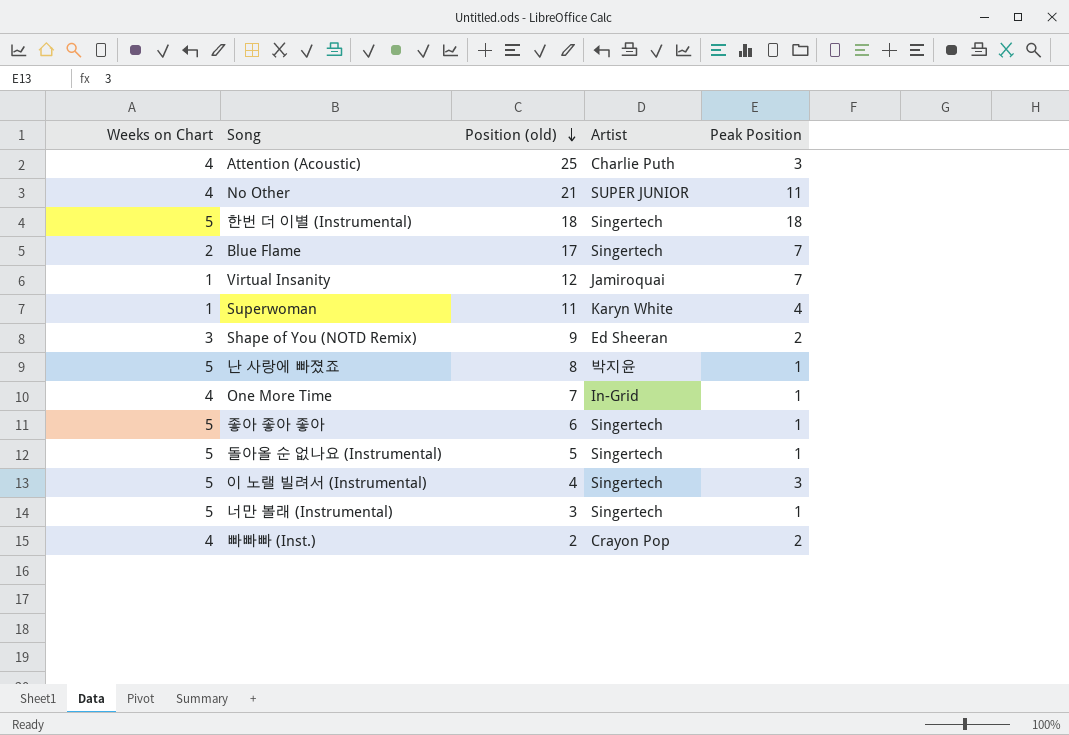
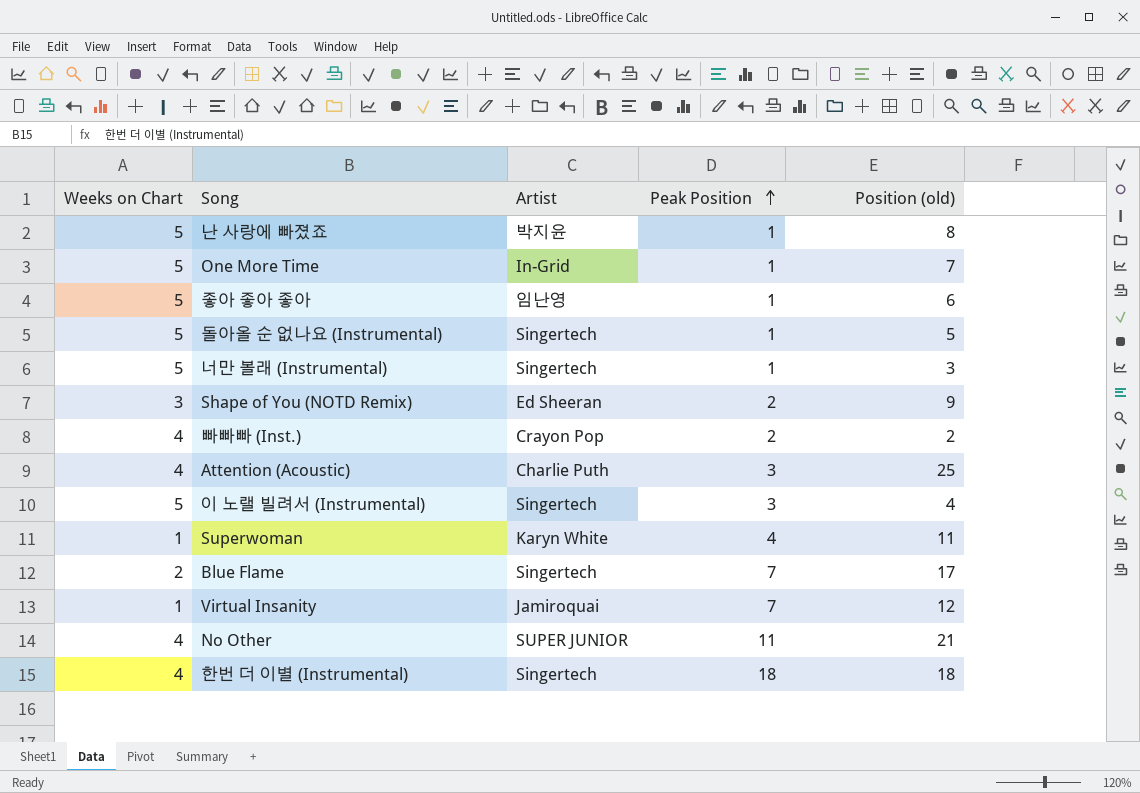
row order: Position (old) descending -> Peak Position ascending
column Position (old) | position: 3 -> 5
One More Time | Weeks on Chart: 4 -> 5
좋아 좋아 좋아 | Artist: Singertech -> 임난영
한번 더 이별 (Instrumental) | Weeks on Chart: 5 -> 4

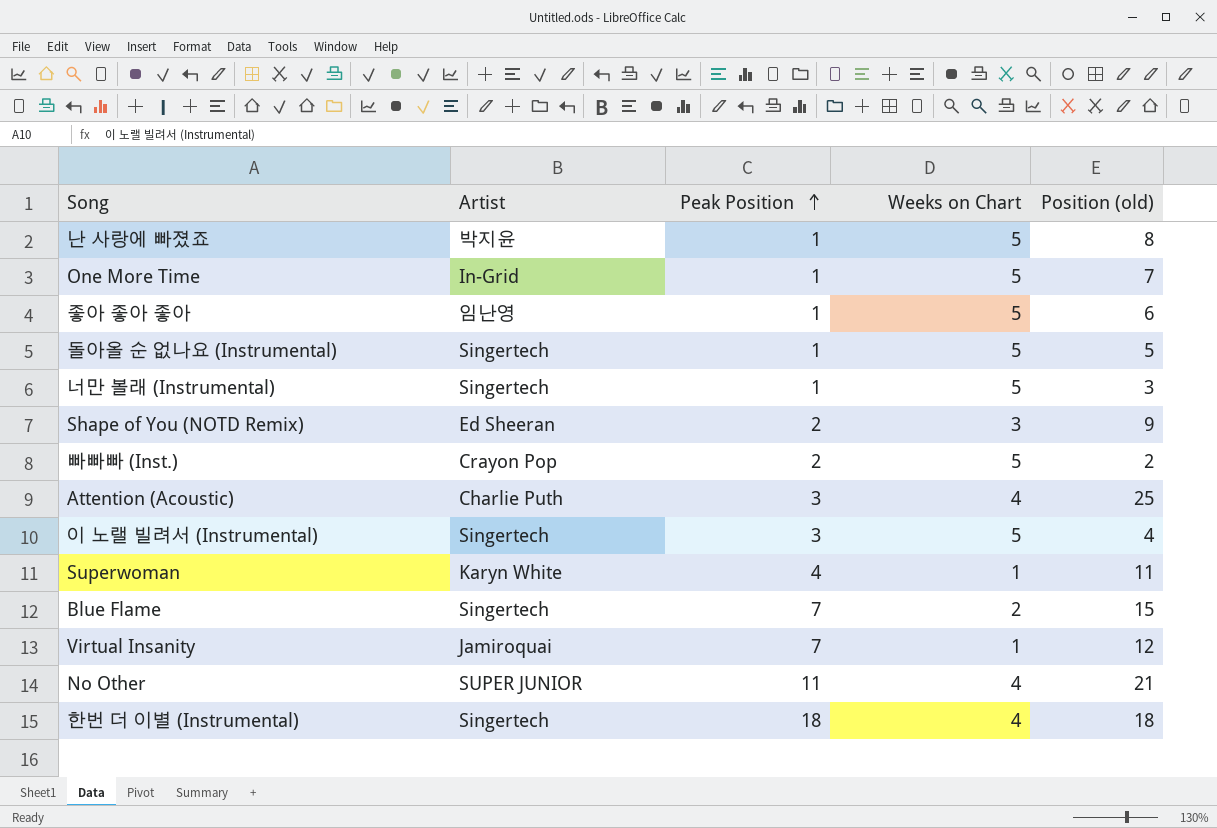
column Weeks on Chart | position: 1 -> 4
빠빠빠 (Inst.) | Weeks on Chart: 4 -> 5
Blue Flame | Position (old): 17 -> 15

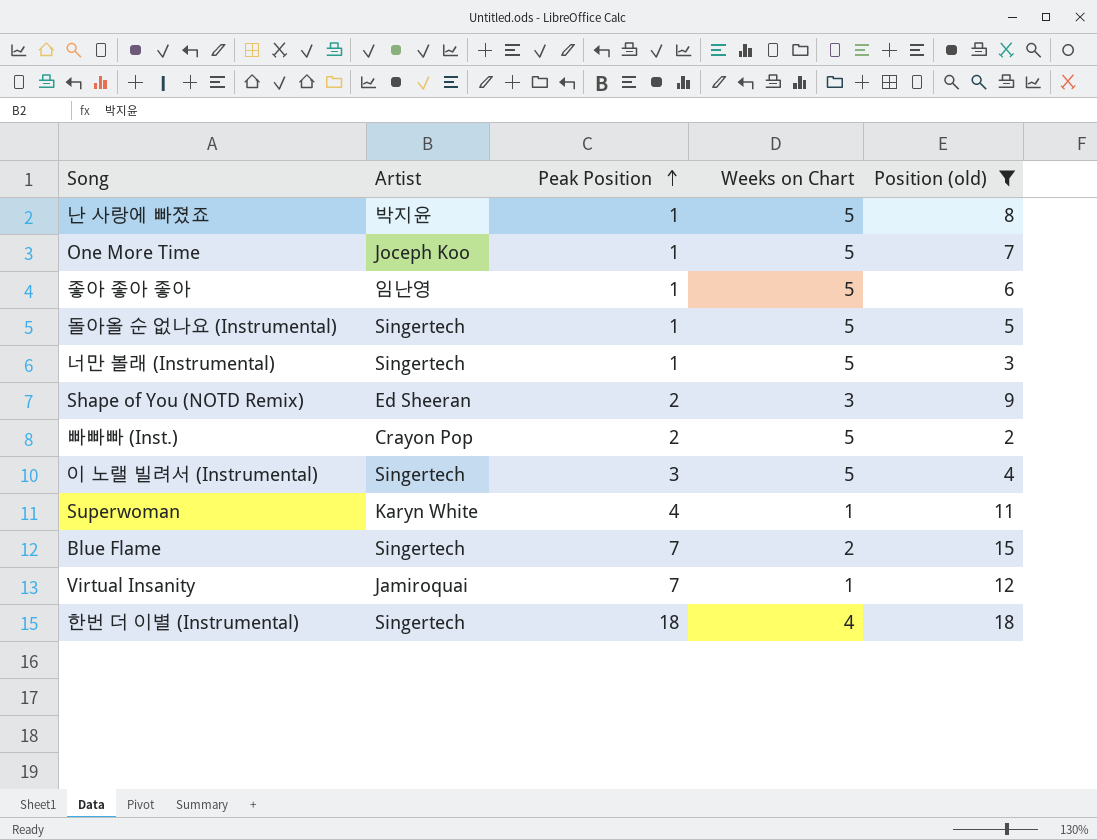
filter: none -> Position (old) <= 18
One More Time | Artist: In-Grid -> Joceph Koo

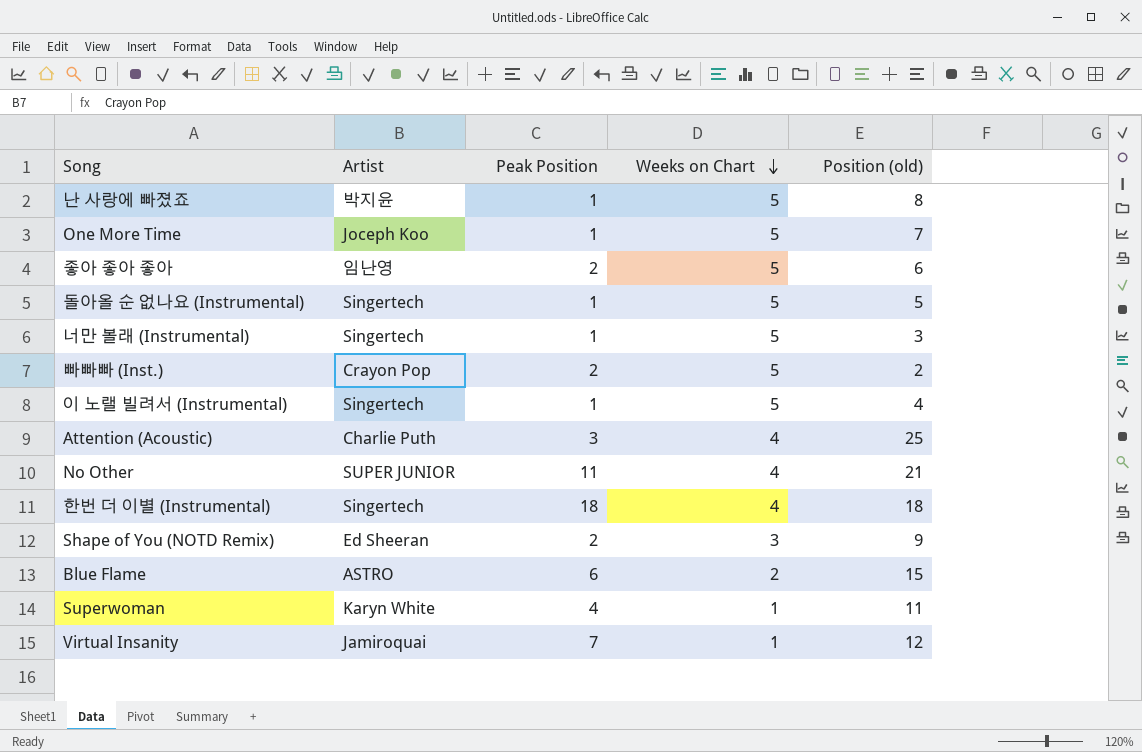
filter: Position (old) <= 18 -> none
row order: Peak Position ascending -> Weeks on Chart descending
좋아 좋아 좋아 | Peak Position: 1 -> 2
이 노랠 빌려서 (Instrumental) | Peak Position: 3 -> 1
Blue Flame | Artist: Singertech -> ASTRO
Blue Flame | Peak Position: 7 -> 6

